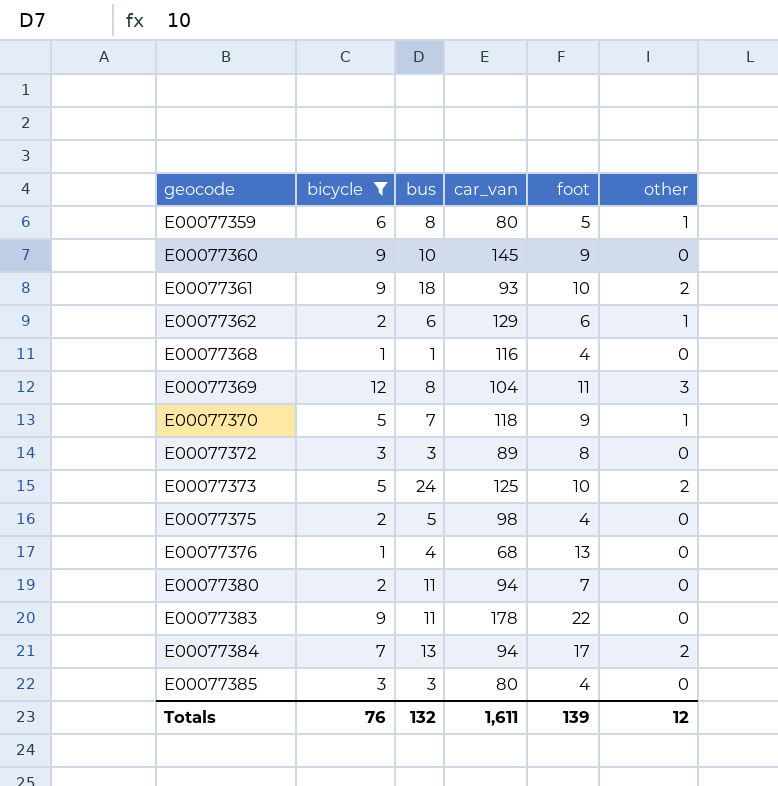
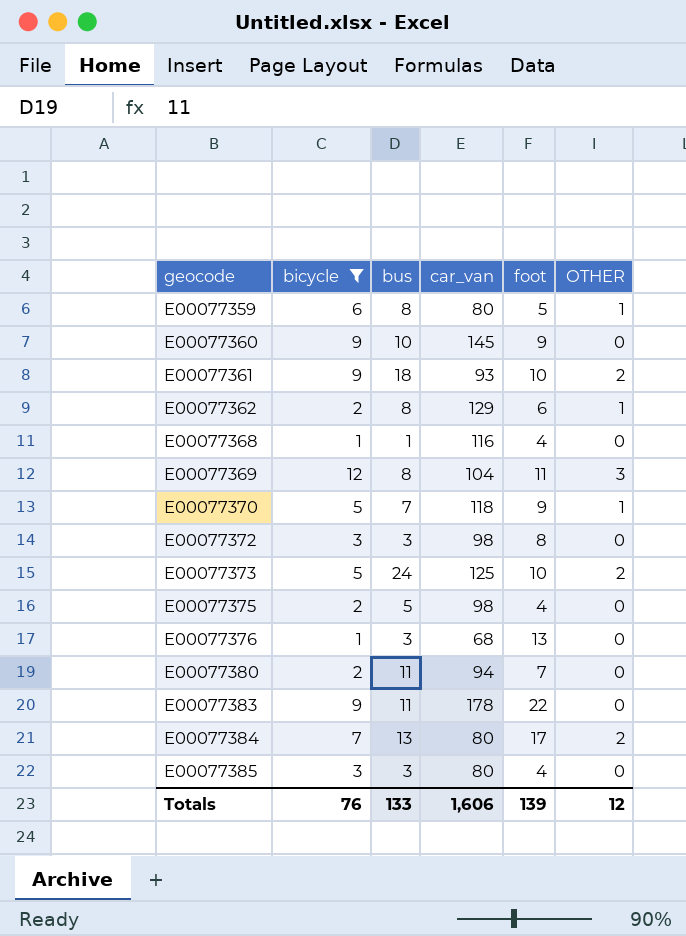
column name: other -> OTHER
E00077362 | bus: 6 -> 8
E00077372 | car_van: 89 -> 98
E00077376 | bus: 4 -> 3
E00077384 | car_van: 94 -> 80
Totals | bus: 132 -> 133
Totals | car_van: 1,611 -> 1,606

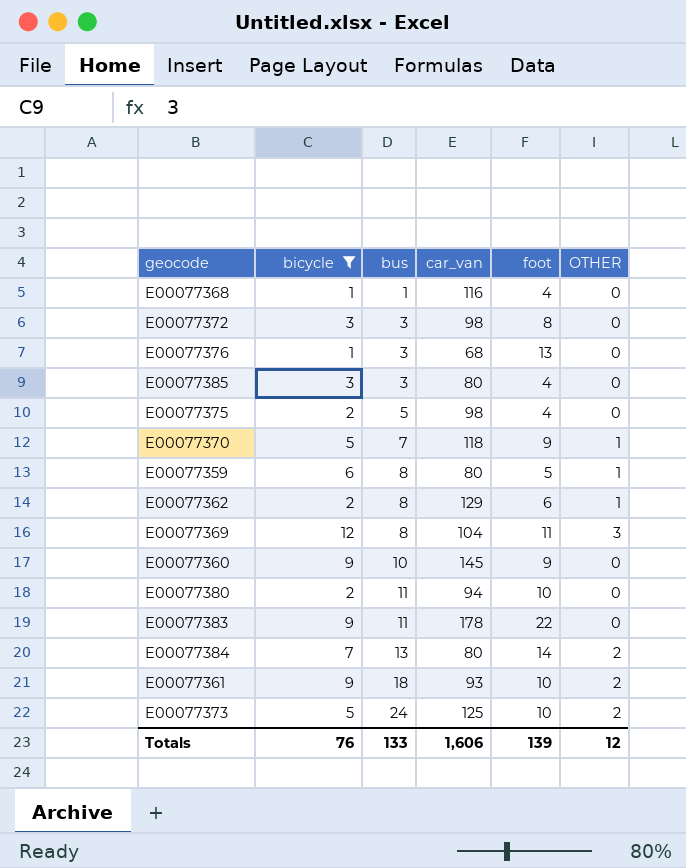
row order: geocode ascending -> bus ascending
E00077380 | foot: 7 -> 10
E00077384 | foot: 17 -> 14

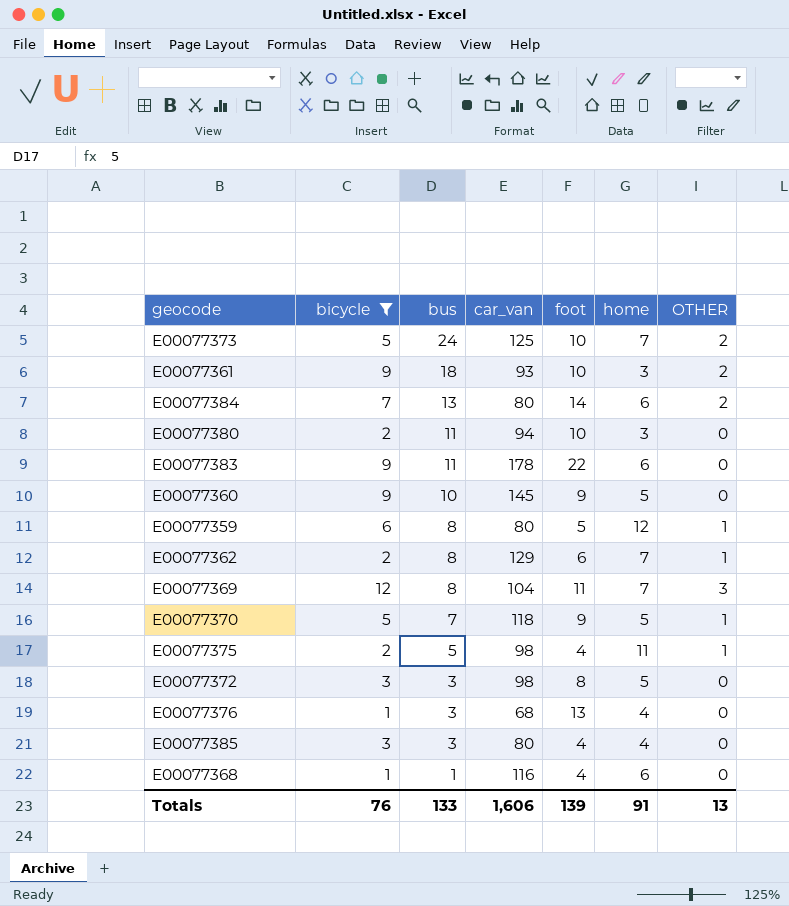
row order: bus ascending -> bus descending
column home | position: none -> 6
E00077375 | OTHER: 0 -> 1
Totals | OTHER: 12 -> 13

